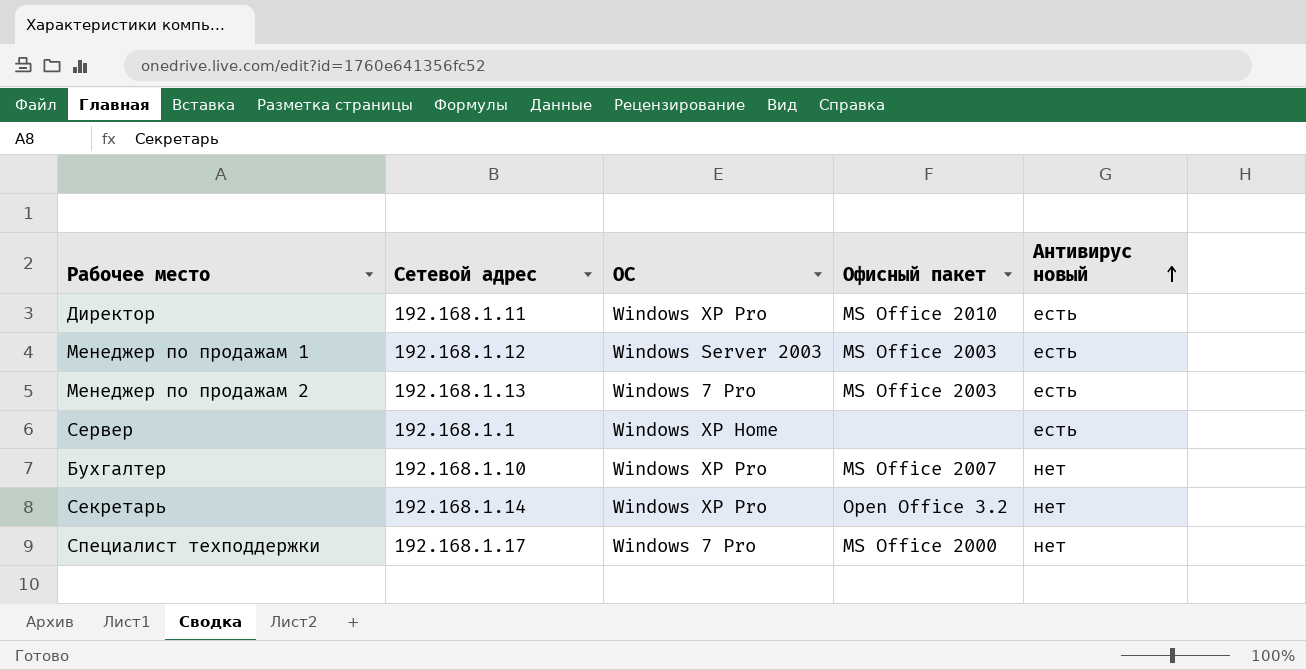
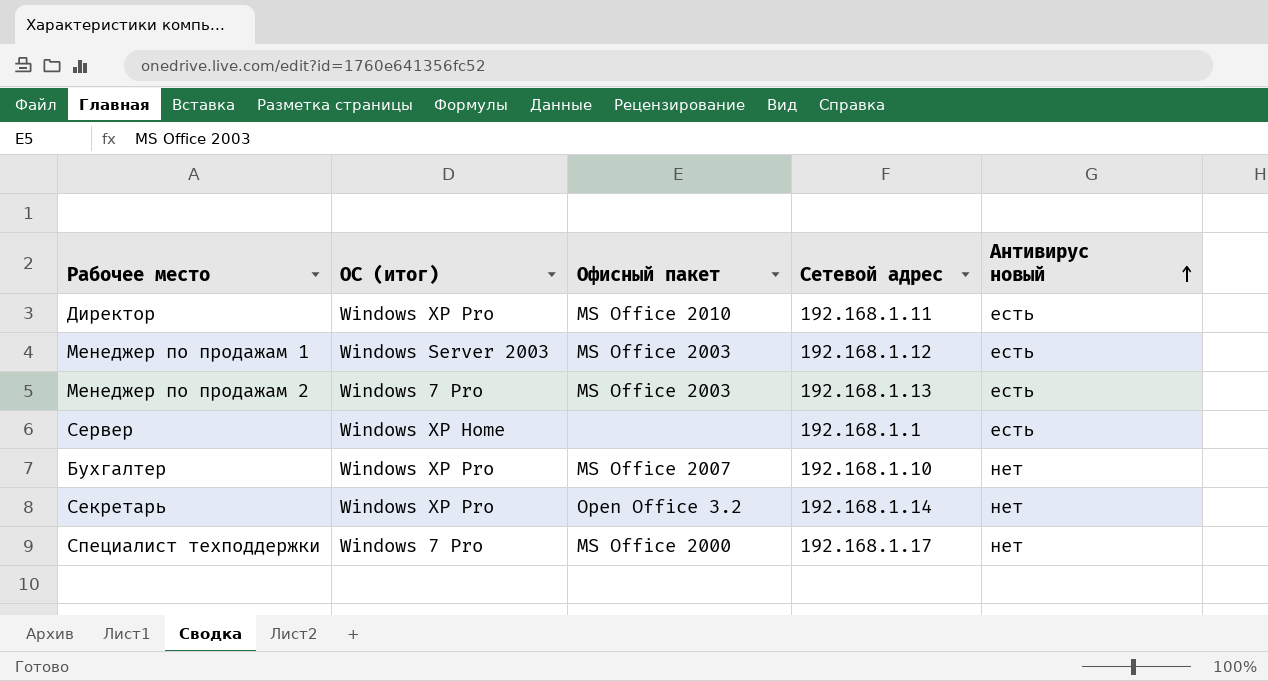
column name: ОС -> ОС (итог)
column Сетевой адрес | position: 2 -> 4

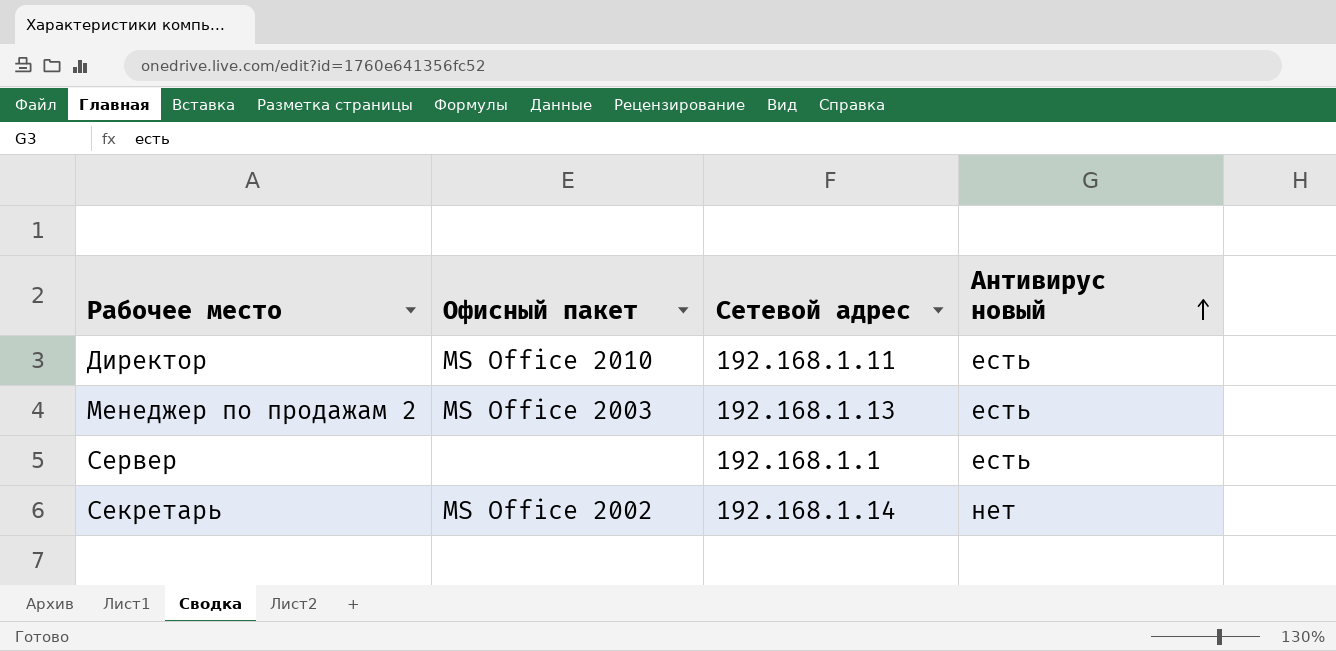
column ОС (итог) | position: 2 -> none
row Менеджер по продажам 1: Windows Server 2003 | MS Office 2003 | 192.168.1.12 | есть -> none
row Бухгалтер: Windows XP Pro | MS Office 2007 | 192.168.1.10 | нет -> none
row Специалист техподдержки: Windows 7 Pro | MS Office 2000 | 192.168.1.17 | нет -> none
Секретарь | Офисный пакет: Open Office 3.2 -> MS Office 2002

